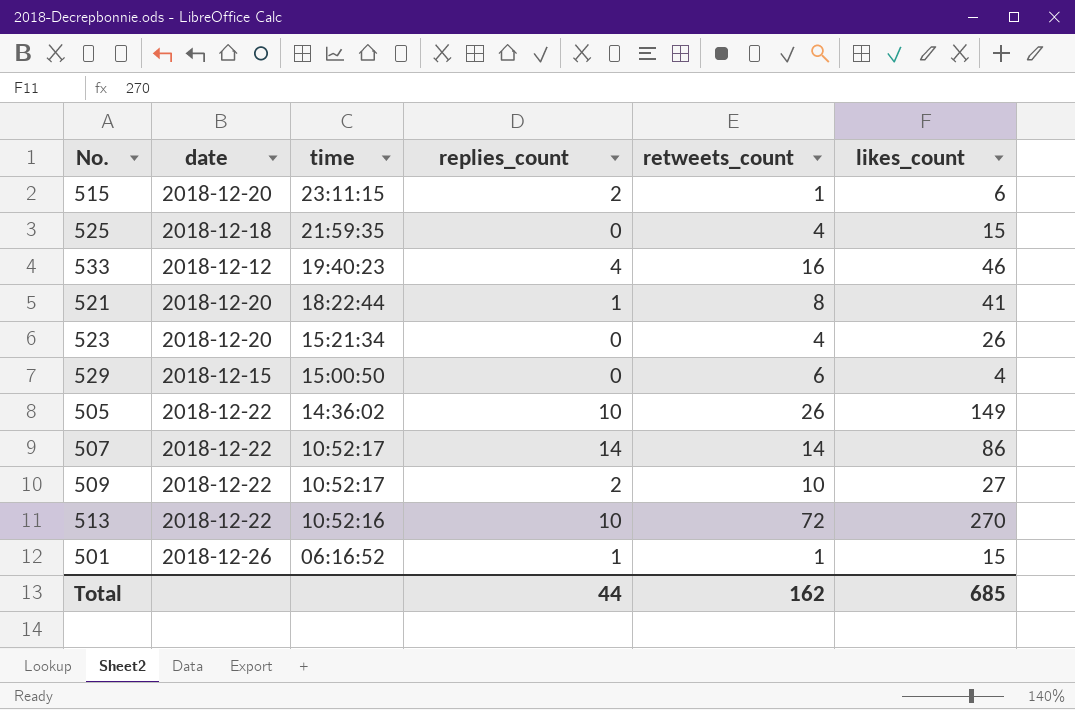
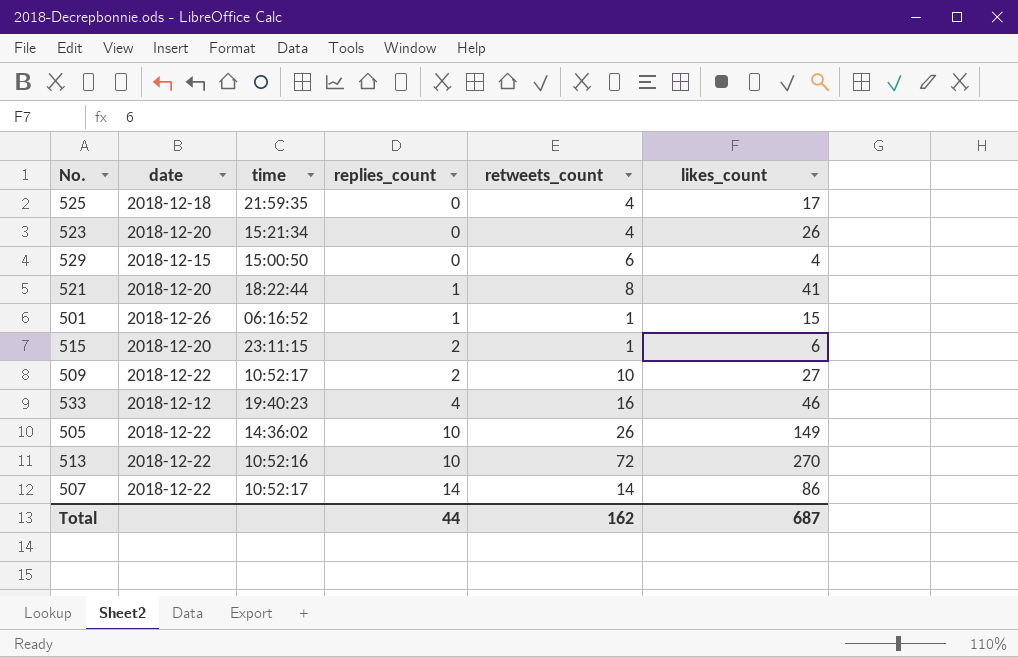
row order: time descending -> replies_count ascending
525 | likes_count: 15 -> 17
Total | likes_count: 685 -> 687

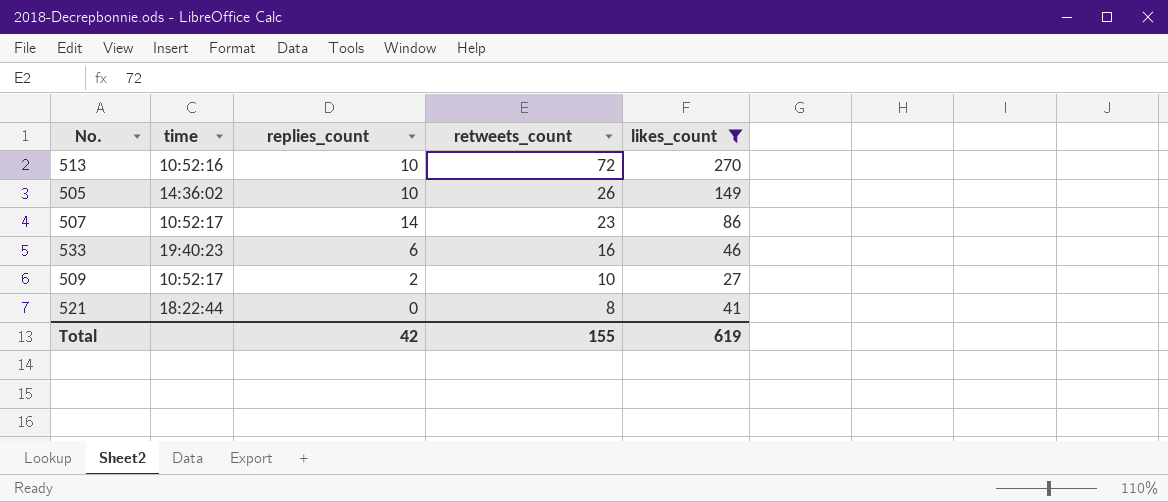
filter: none -> likes_count >= 27
row order: replies_count ascending -> retweets_count descending
column date | position: 2 -> none
507 | retweets_count: 14 -> 23
533 | replies_count: 4 -> 6
521 | replies_count: 1 -> 0
Total | replies_count: 44 -> 42
Total | retweets_count: 162 -> 155
Total | likes_count: 687 -> 619

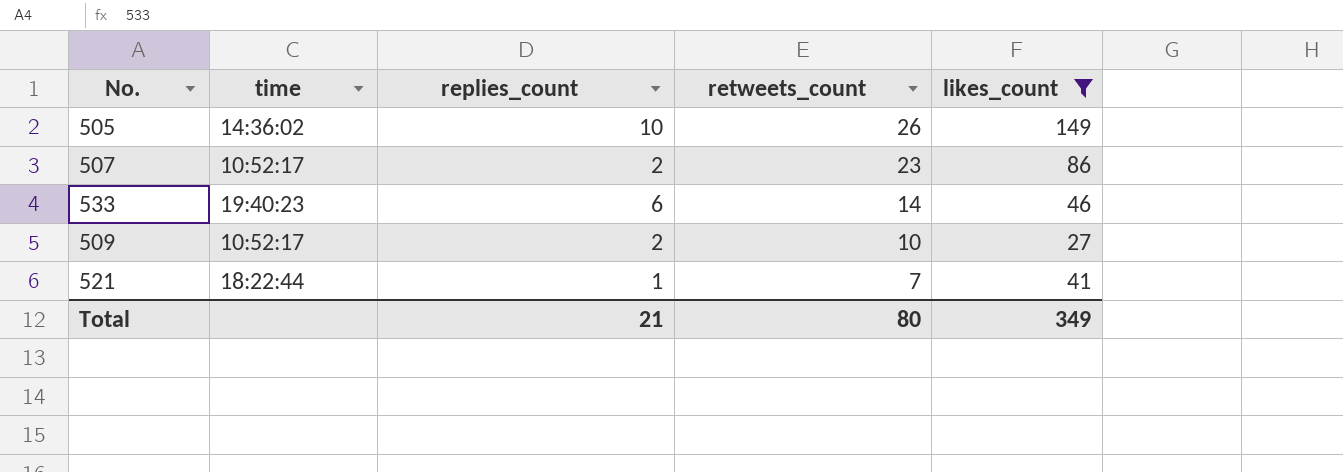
row 513: 10:52:16 | 10 | 72 | 270 -> none
507 | replies_count: 14 -> 2
533 | retweets_count: 16 -> 14
521 | replies_count: 0 -> 1
521 | retweets_count: 8 -> 7
Total | replies_count: 42 -> 21
Total | retweets_count: 155 -> 80
Total | likes_count: 619 -> 349

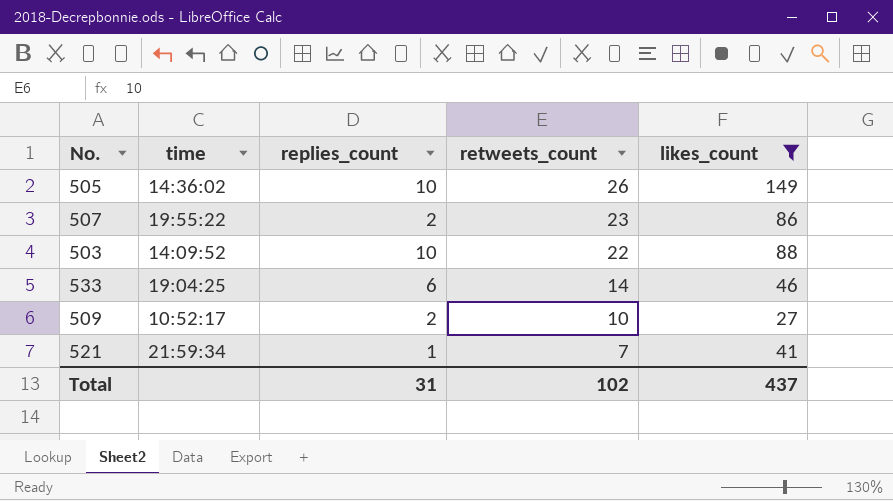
507 | time: 10:52:17 -> 19:55:22
row 503: none -> 14:09:52 | 10 | 22 | 88
533 | time: 19:40:23 -> 19:04:25
521 | time: 18:22:44 -> 21:59:34
Total | replies_count: 21 -> 31
Total | retweets_count: 80 -> 102
Total | likes_count: 349 -> 437

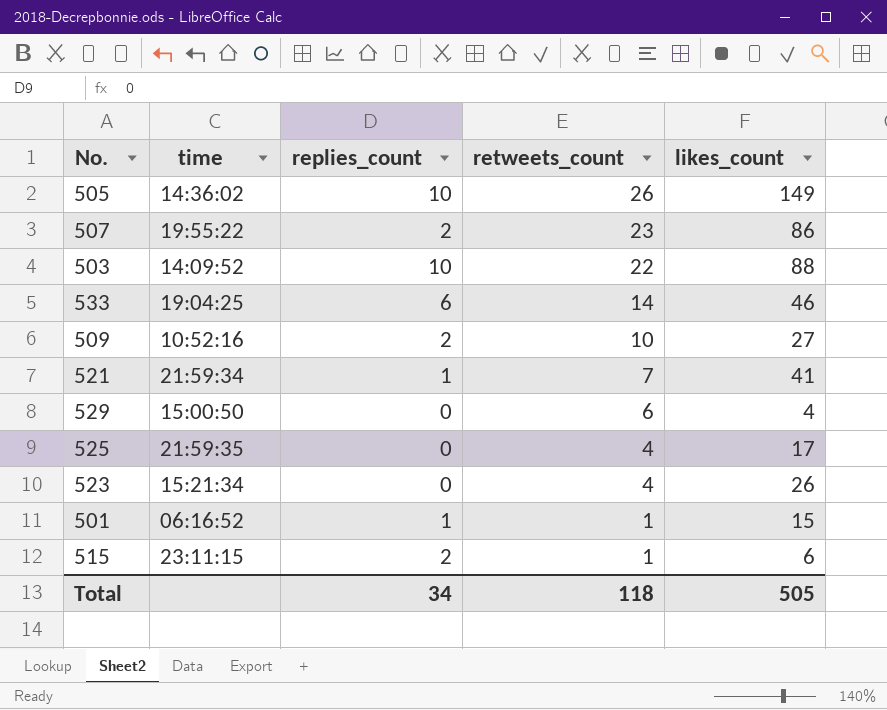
filter: likes_count >= 27 -> none
509 | time: 10:52:17 -> 10:52:16
Total | replies_count: 31 -> 34
Total | retweets_count: 102 -> 118
Total | likes_count: 437 -> 505

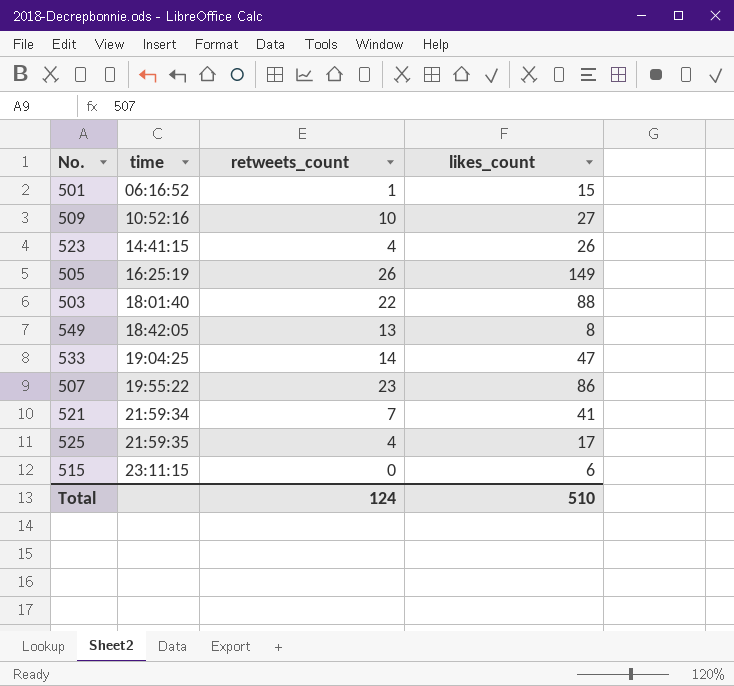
row order: retweets_count descending -> time ascending
column replies_count | position: 3 -> none
row 529: 15:00:50 | 0 | 6 | 4 -> none
523 | time: 15:21:34 -> 14:41:15
505 | time: 14:36:02 -> 16:25:19
503 | time: 14:09:52 -> 18:01:40
row 549: none -> 18:42:05 | 13 | 8
533 | likes_count: 46 -> 47
515 | retweets_count: 1 -> 0
Total | retweets_count: 118 -> 124
Total | likes_count: 505 -> 510

